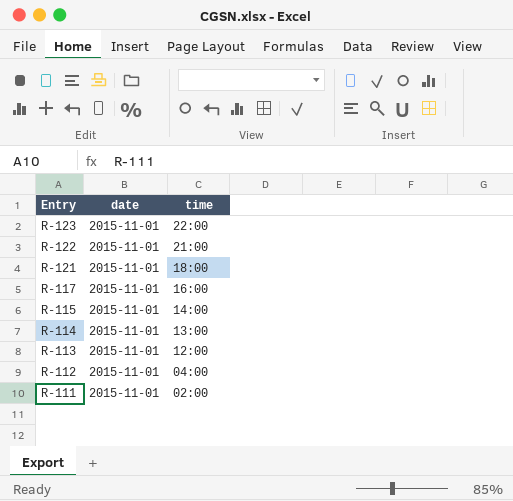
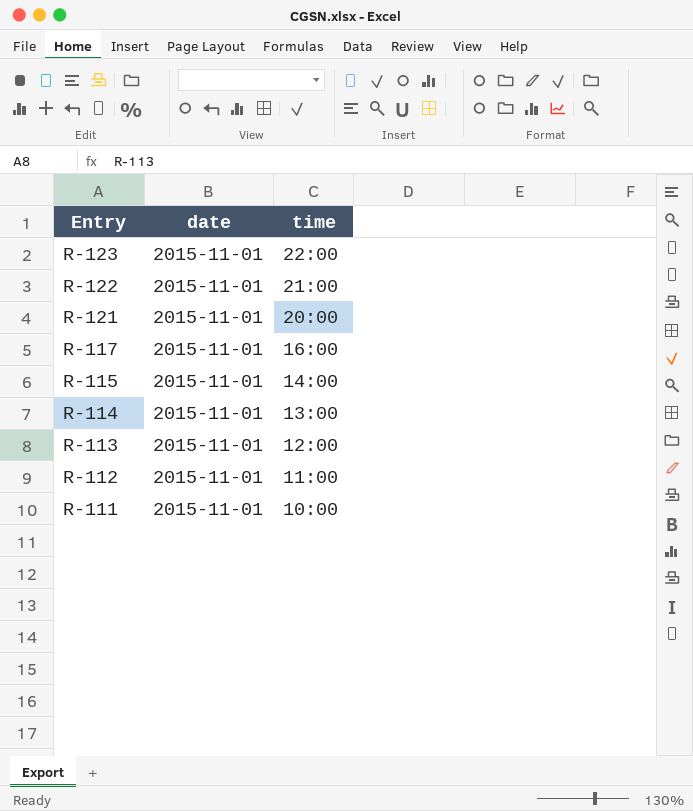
R-121 | time: 18:00 -> 20:00
R-112 | time: 04:00 -> 11:00
R-111 | time: 02:00 -> 10:00

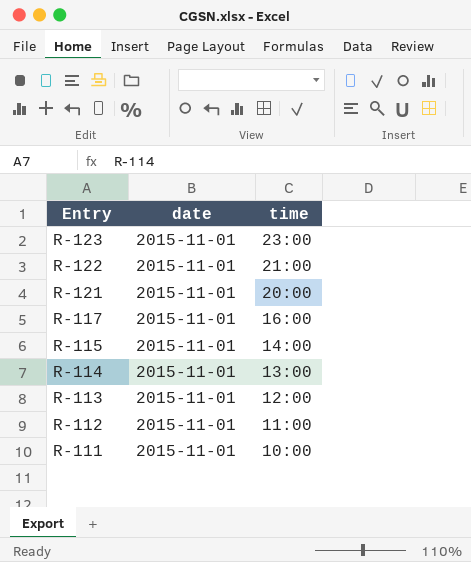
R-123 | time: 22:00 -> 23:00

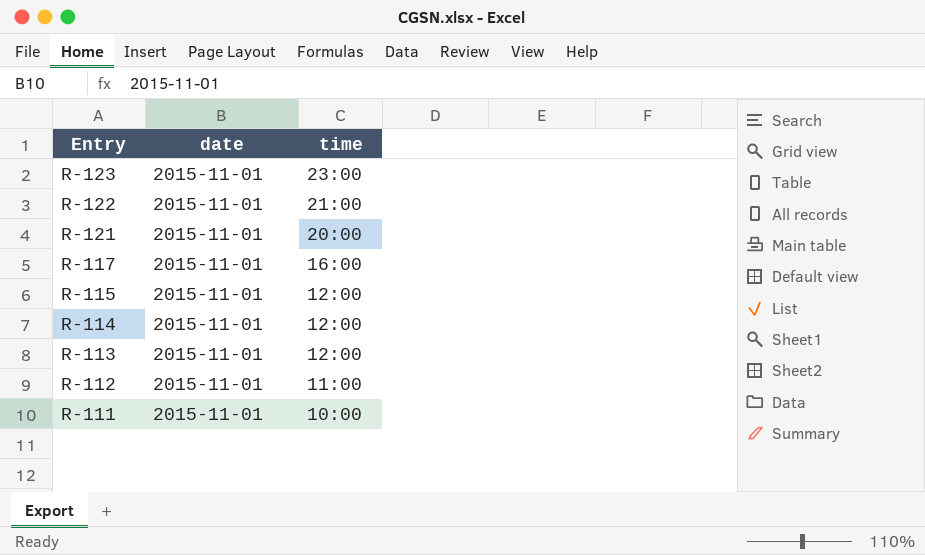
R-115 | time: 14:00 -> 12:00
R-114 | time: 13:00 -> 12:00

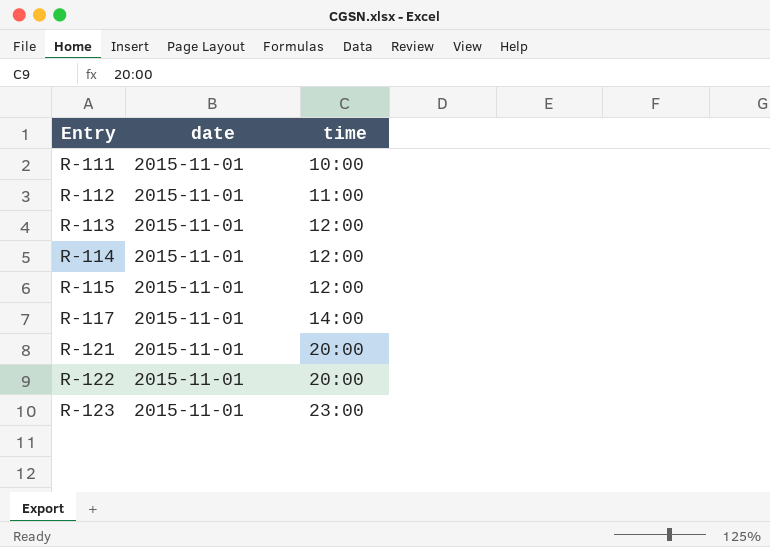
row order: Entry descending -> Entry ascending
R-117 | time: 16:00 -> 14:00
R-122 | time: 21:00 -> 20:00

